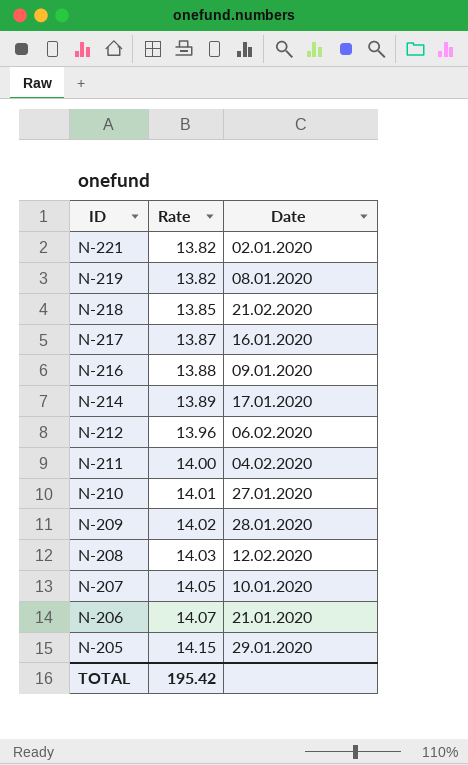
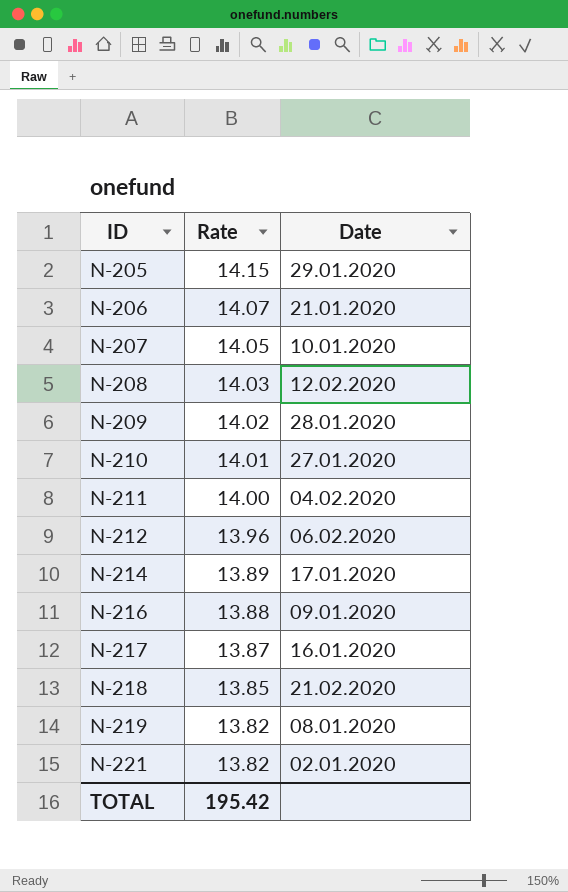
row order: ID descending -> ID ascending

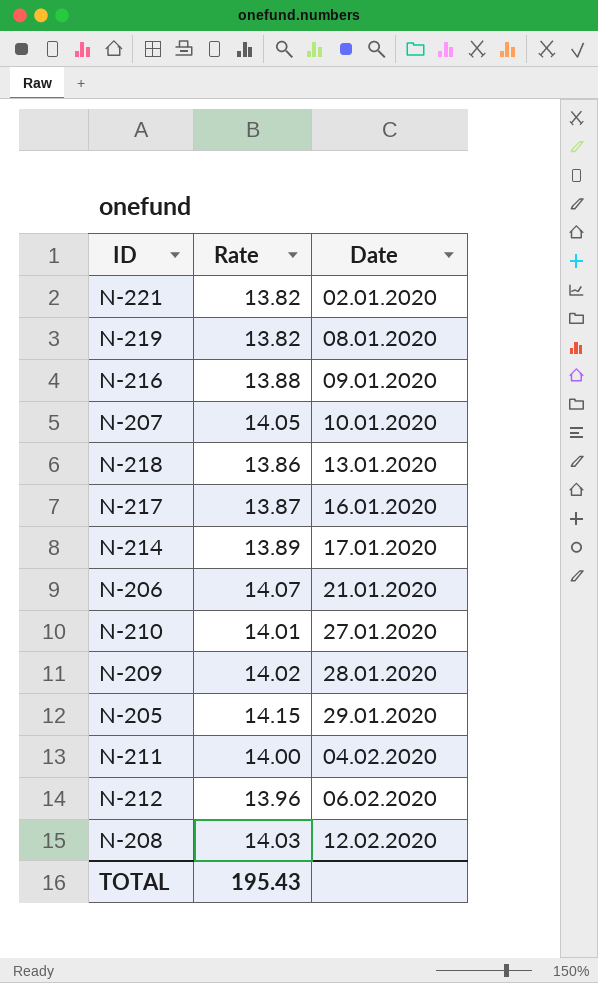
row order: ID ascending -> Date ascending
N-218 | Rate: 13.85 -> 13.86
N-218 | Date: 21.02.2020 -> 13.01.2020
TOTAL | Rate: 195.42 -> 195.43

